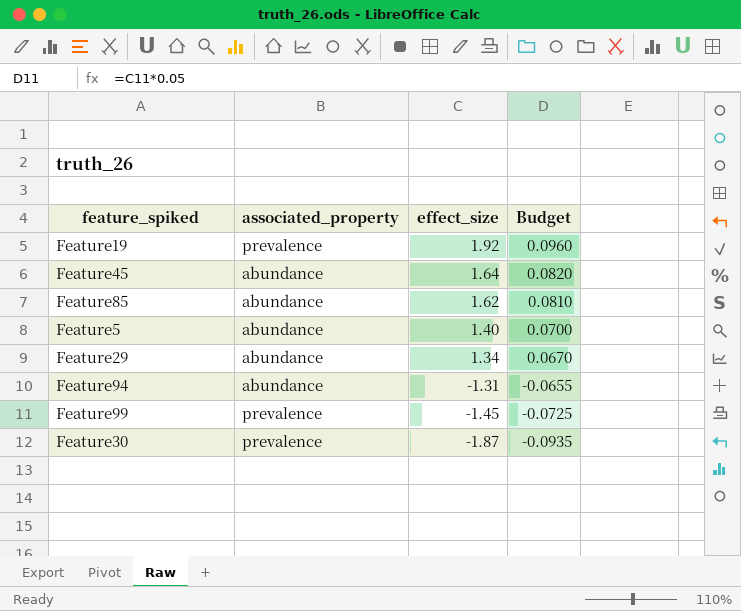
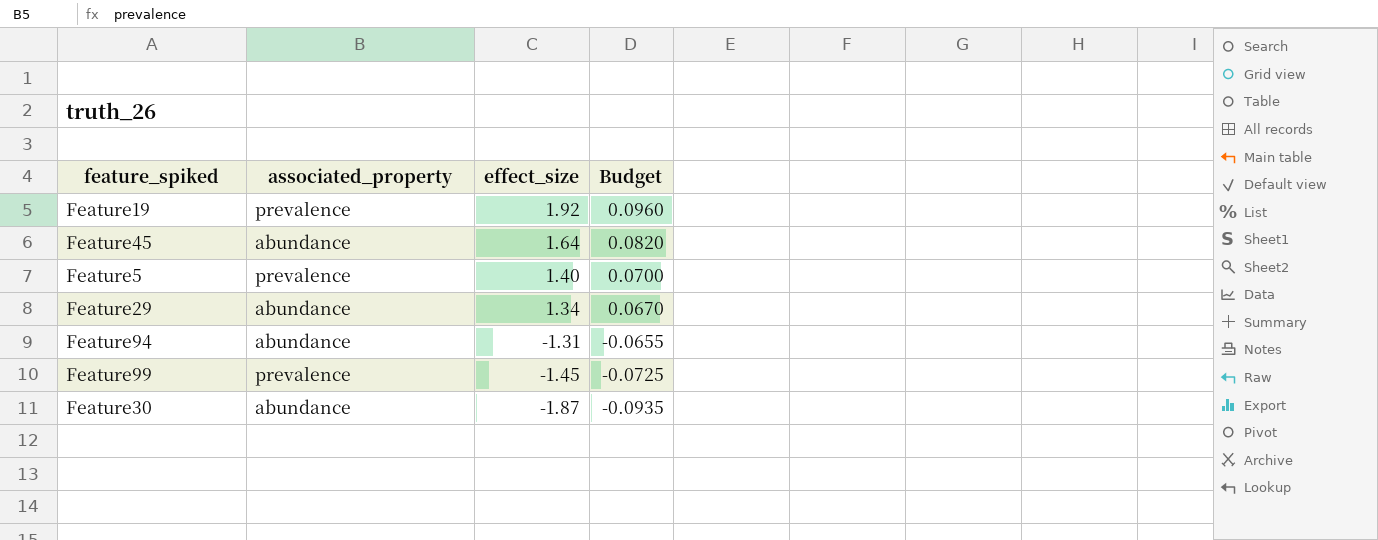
row Feature85: abundance | 1.62 | 0.0810 -> none
Feature5 | associated_property: abundance -> prevalence
Feature30 | associated_property: prevalence -> abundance

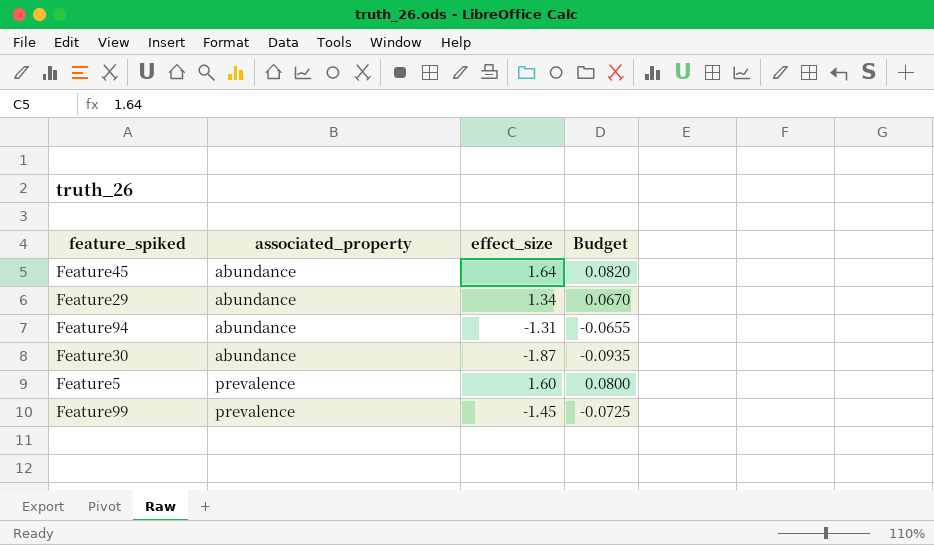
row order: effect_size descending -> associated_property ascending
row Feature19: prevalence | 1.92 | 0.0960 -> none
Feature5 | effect_size: 1.40 -> 1.60
Feature5 | Budget: 0.0700 -> 0.0800

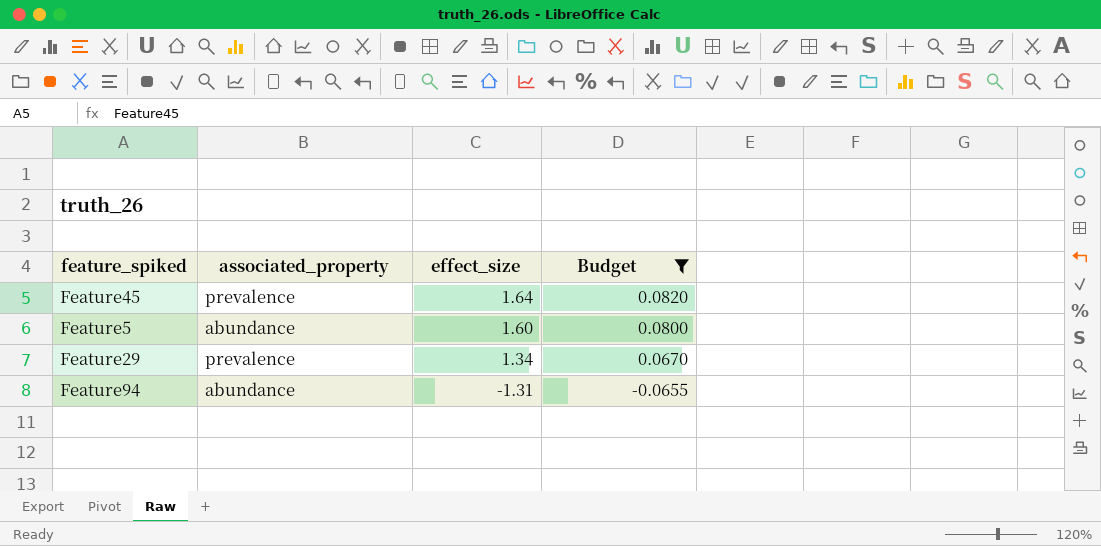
filter: none -> Budget >= -0.0655
row order: associated_property ascending -> effect_size descending
Feature45 | associated_property: abundance -> prevalence
Feature5 | associated_property: prevalence -> abundance
Feature29 | associated_property: abundance -> prevalence

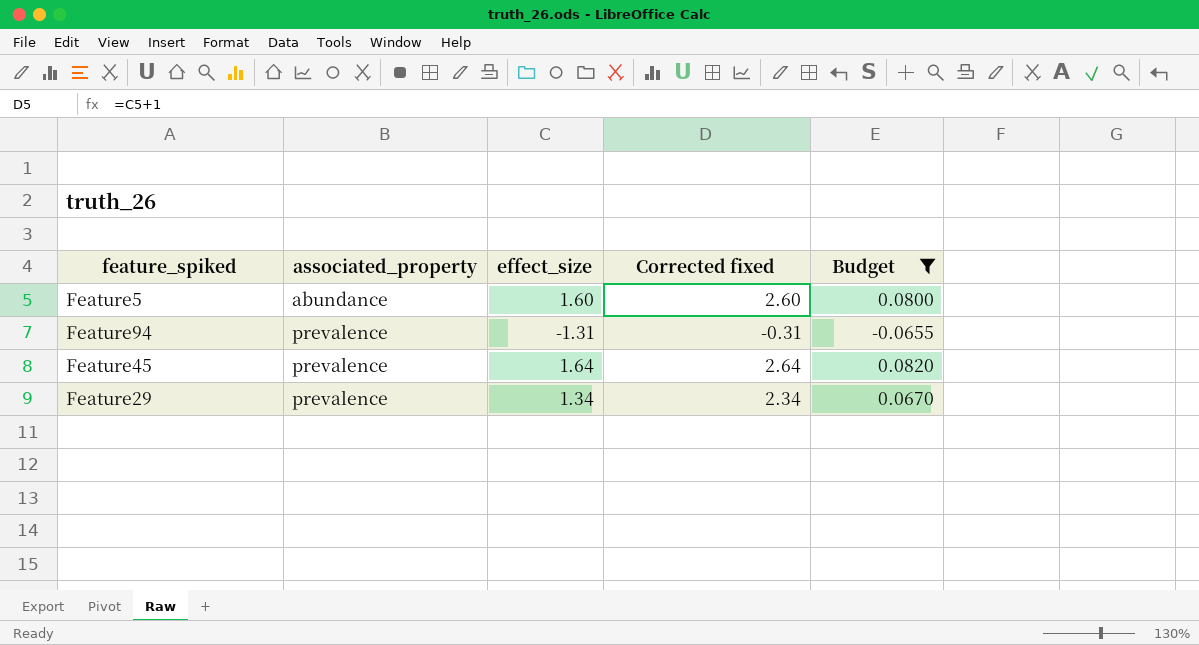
row order: effect_size descending -> associated_property ascending
column Corrected fixed | formula: none -> [effect_size] + 1
Feature94 | associated_property: abundance -> prevalence

